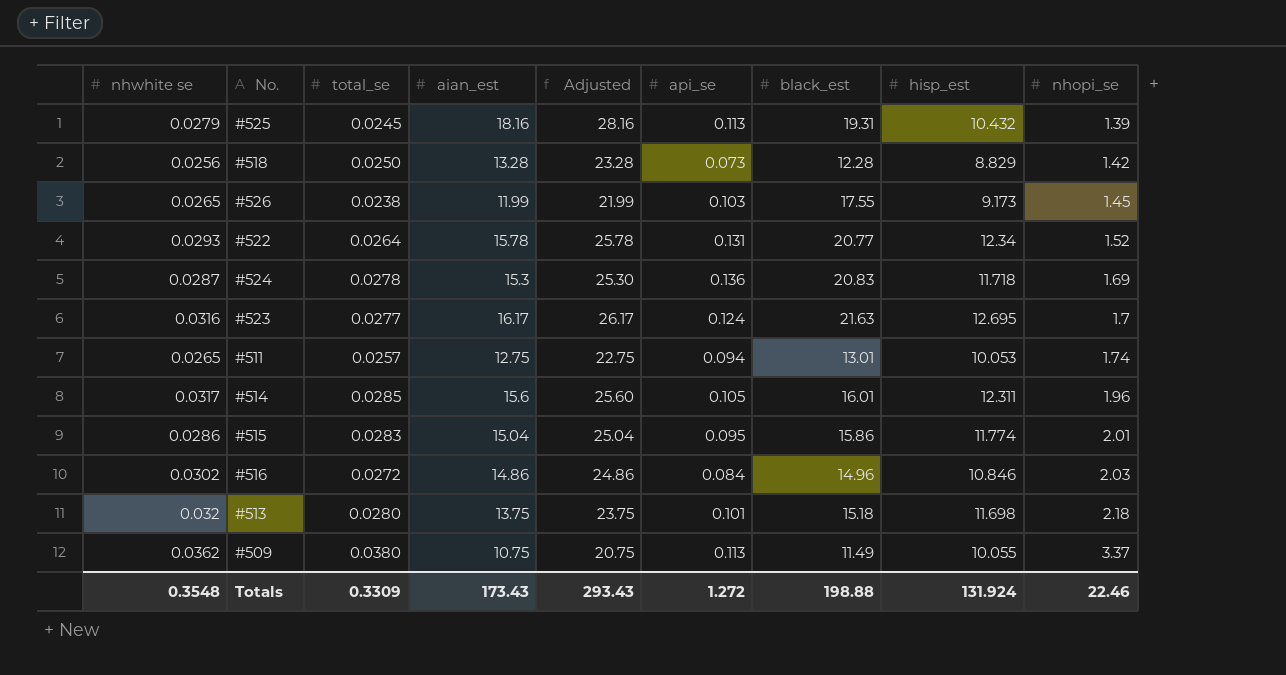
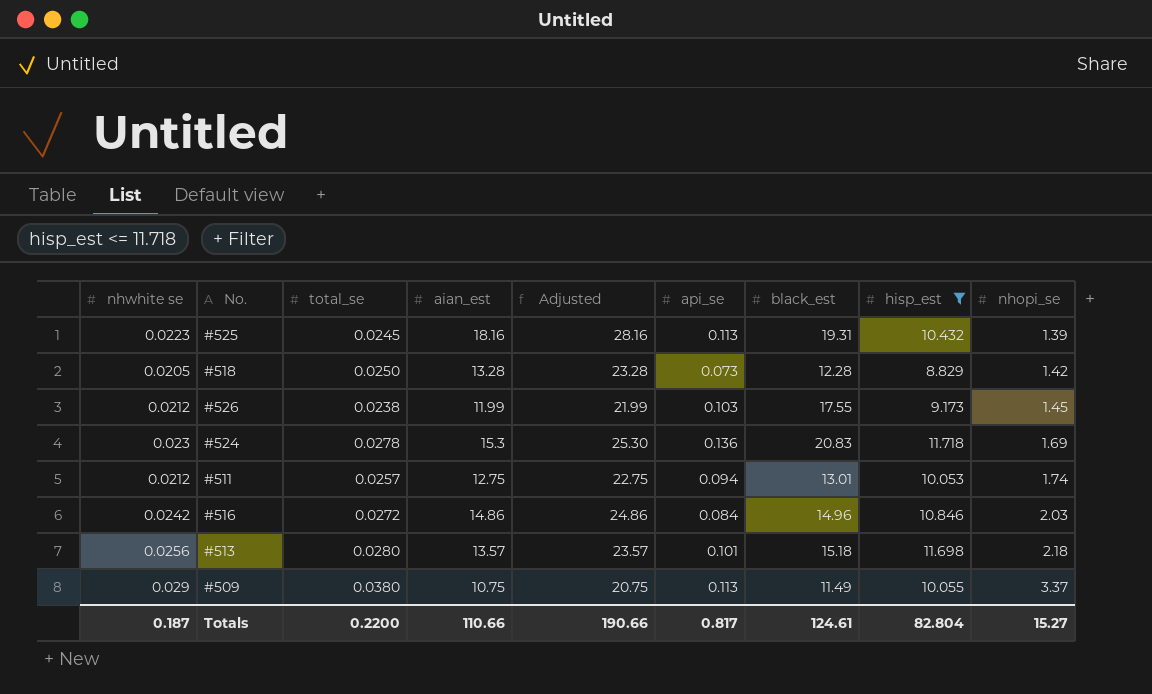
filter: none -> hisp_est <= 11.718
#525 | nhwhite se: 0.0279 -> 0.0223
#518 | nhwhite se: 0.0256 -> 0.0205
#526 | nhwhite se: 0.0265 -> 0.0212
#524 | nhwhite se: 0.0287 -> 0.023
#511 | nhwhite se: 0.0265 -> 0.0212
#516 | nhwhite se: 0.0302 -> 0.0242
#513 | nhwhite se: 0.032 -> 0.0256
#513 | aian_est: 13.75 -> 13.57
#513 | Adjusted: 23.75 -> 23.57
#509 | nhwhite se: 0.0362 -> 0.029
Totals | nhwhite se: 0.3548 -> 0.187
Totals | total_se: 0.3309 -> 0.2200
Totals | aian_est: 173.43 -> 110.66
Totals | Adjusted: 293.43 -> 190.66
Totals | api_se: 1.272 -> 0.817
Totals | black_est: 198.88 -> 124.61
Totals | hisp_est: 131.924 -> 82.804
Totals | nhopi_se: 22.46 -> 15.27

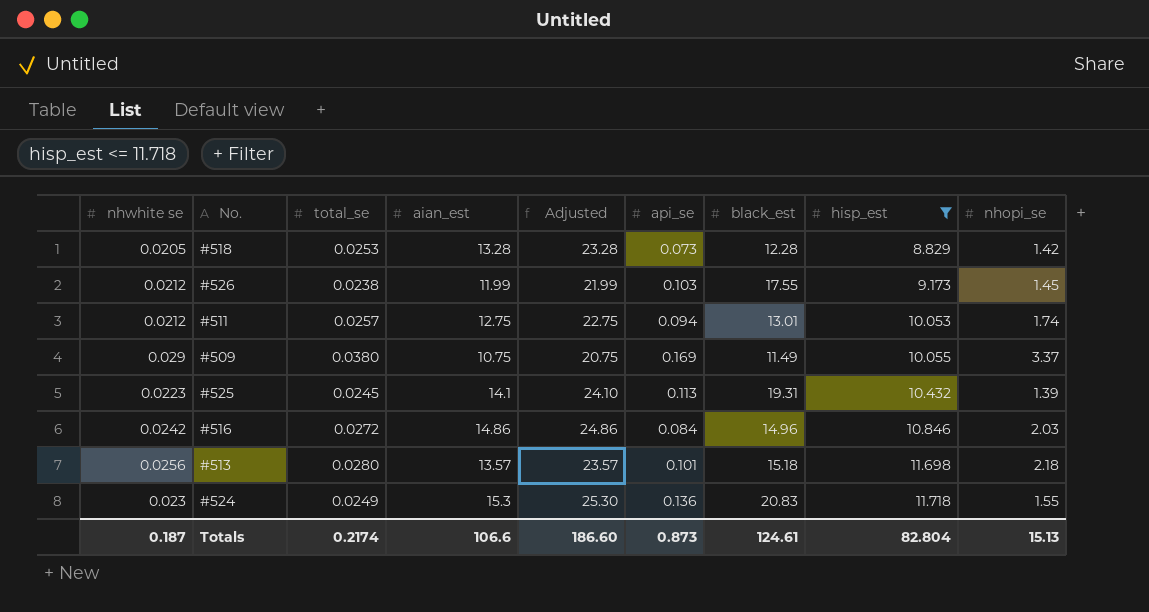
row order: nhopi_se ascending -> hisp_est ascending
#518 | total_se: 0.0250 -> 0.0253
#509 | api_se: 0.113 -> 0.169
#525 | aian_est: 18.16 -> 14.1
#525 | Adjusted: 28.16 -> 24.10
#524 | total_se: 0.0278 -> 0.0249
#524 | nhopi_se: 1.69 -> 1.55
Totals | total_se: 0.2200 -> 0.2174
Totals | aian_est: 110.66 -> 106.6
Totals | Adjusted: 190.66 -> 186.60
Totals | api_se: 0.817 -> 0.873
Totals | nhopi_se: 15.27 -> 15.13

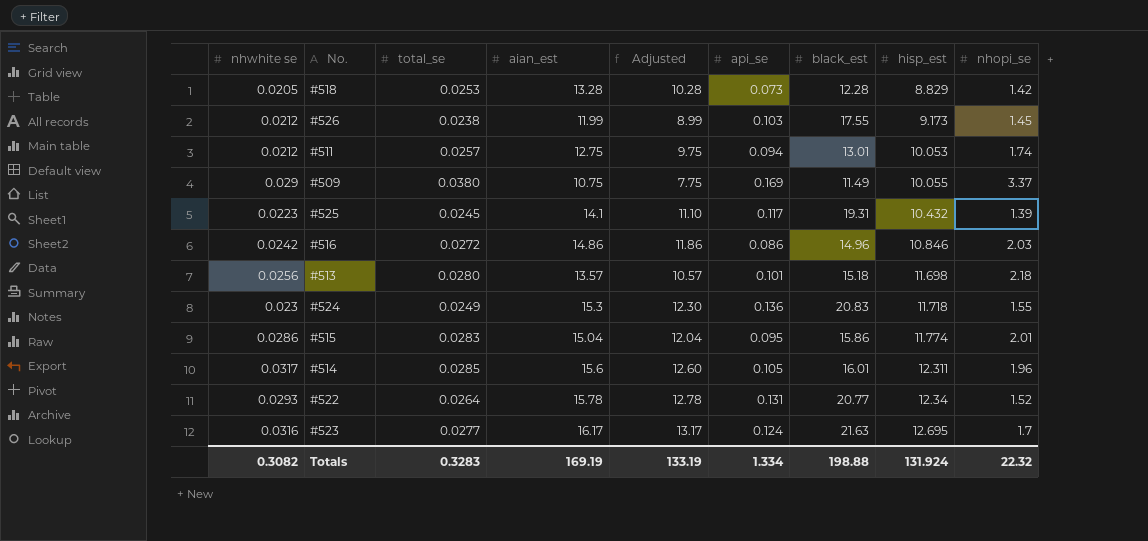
filter: hisp_est <= 11.718 -> none
column Adjusted | formula: [aian_est] + 10 -> [aian_est] - 3
#525 | api_se: 0.113 -> 0.117
#516 | api_se: 0.084 -> 0.086
Totals | nhwhite se: 0.187 -> 0.3082
Totals | total_se: 0.2174 -> 0.3283
Totals | aian_est: 106.6 -> 169.19
Totals | Adjusted: 186.60 -> 133.19
Totals | api_se: 0.873 -> 1.334
Totals | black_est: 124.61 -> 198.88
Totals | hisp_est: 82.804 -> 131.924
Totals | nhopi_se: 15.13 -> 22.32

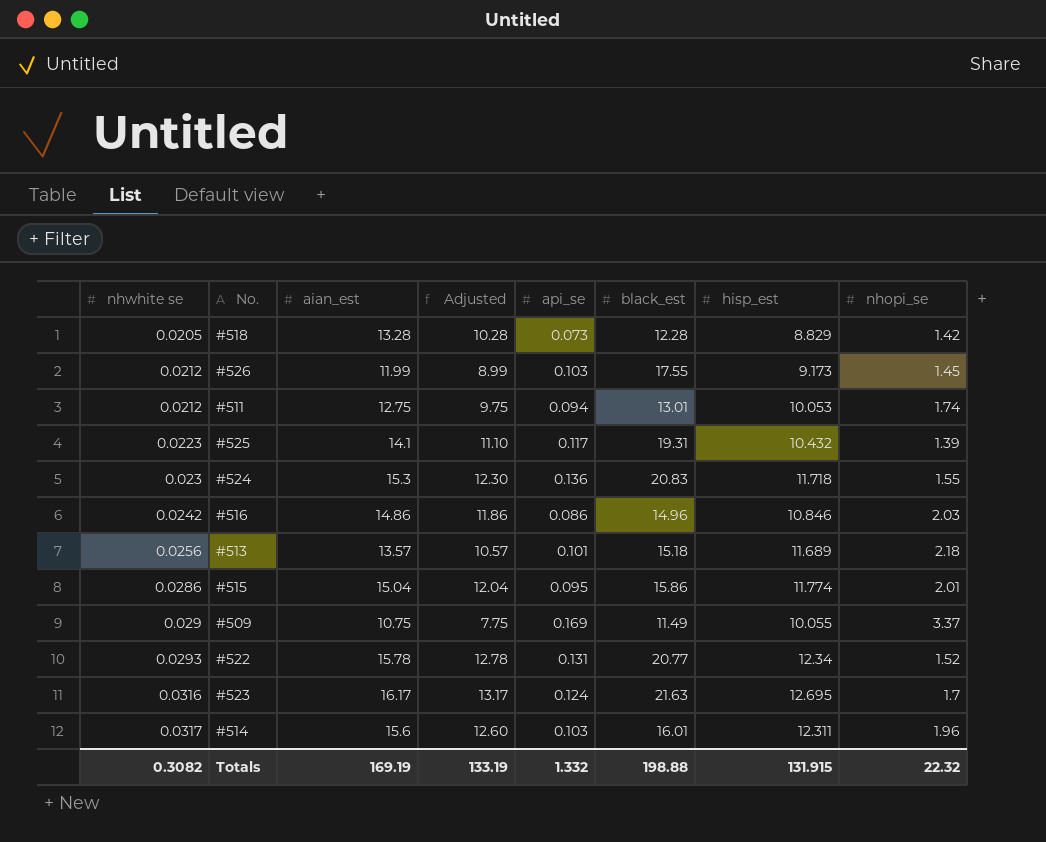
row order: hisp_est ascending -> nhwhite se ascending
column total_se | position: 3 -> none
#513 | hisp_est: 11.698 -> 11.689
#514 | api_se: 0.105 -> 0.103
Totals | api_se: 1.334 -> 1.332
Totals | hisp_est: 131.924 -> 131.915

